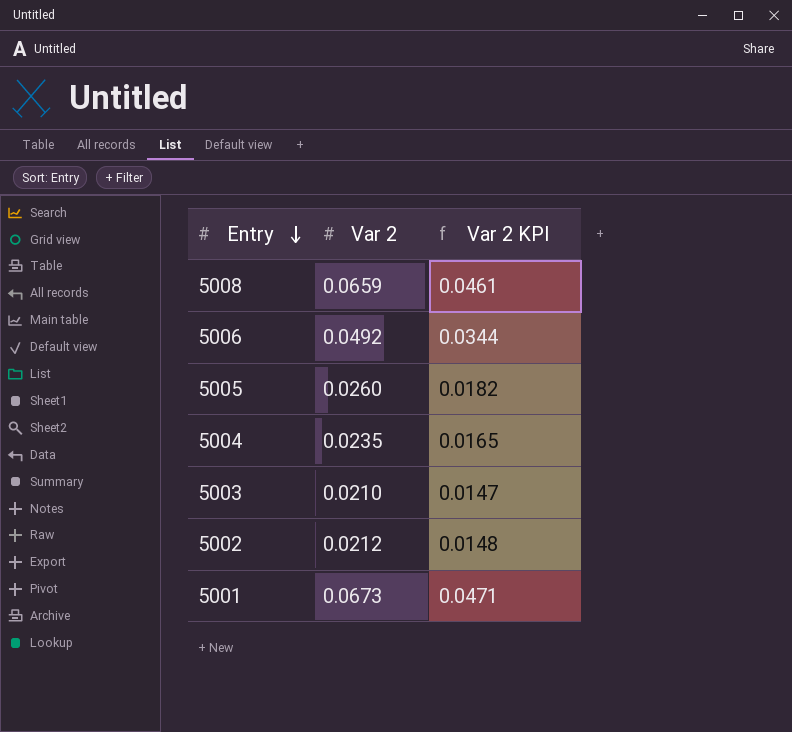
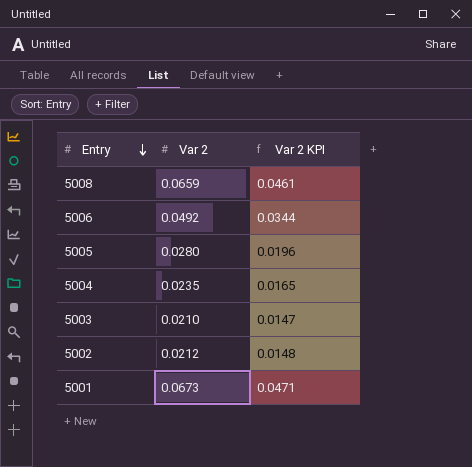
5005 | Var 2: 0.0260 -> 0.0280
5005 | Var 2 KPI: 0.0182 -> 0.0196

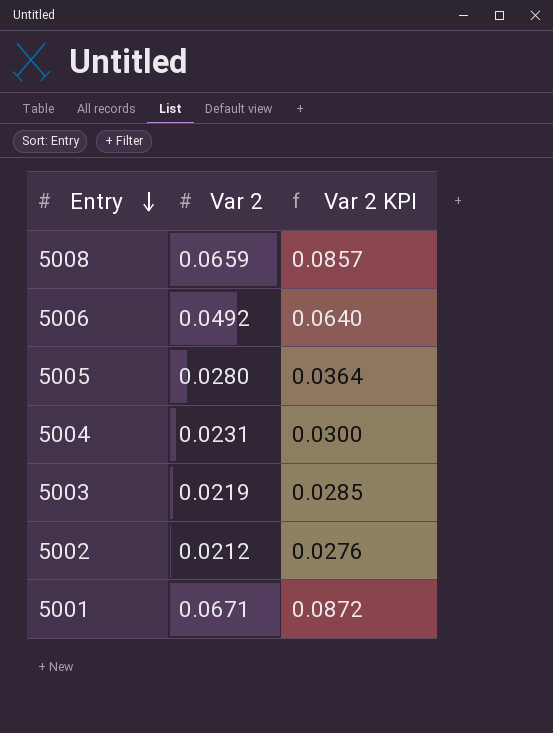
column Var 2 KPI | formula: [Var 2] * 0.7 -> [Var 2] * 1.3
5004 | Var 2: 0.0235 -> 0.0231
5003 | Var 2: 0.0210 -> 0.0219
5001 | Var 2: 0.0673 -> 0.0671

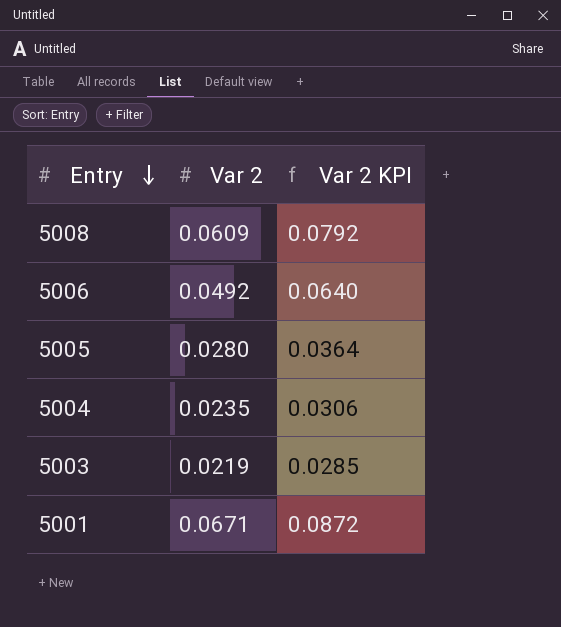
row 5002: 0.0212 | 0.0276 -> none
5008 | Var 2: 0.0659 -> 0.0609
5008 | Var 2 KPI: 0.0857 -> 0.0792
5004 | Var 2: 0.0231 -> 0.0235
5004 | Var 2 KPI: 0.0300 -> 0.0306

